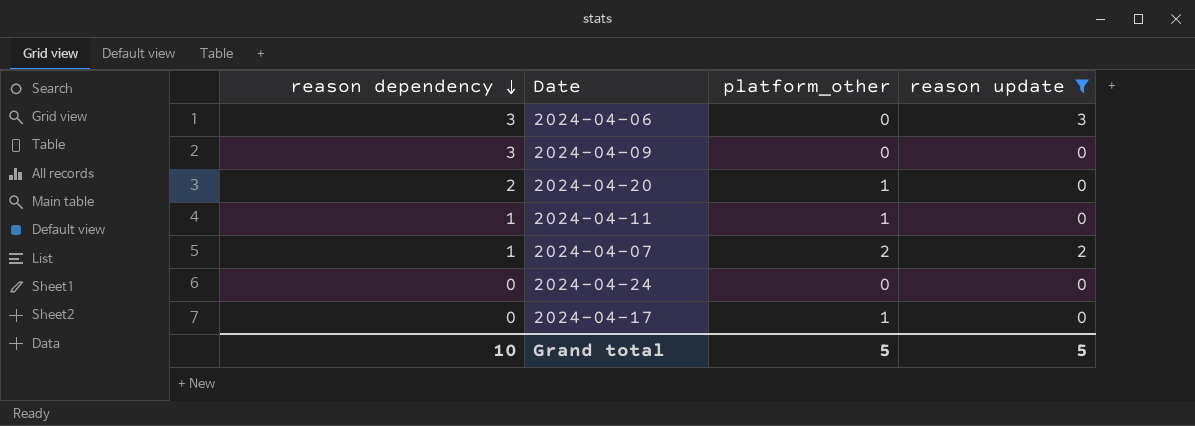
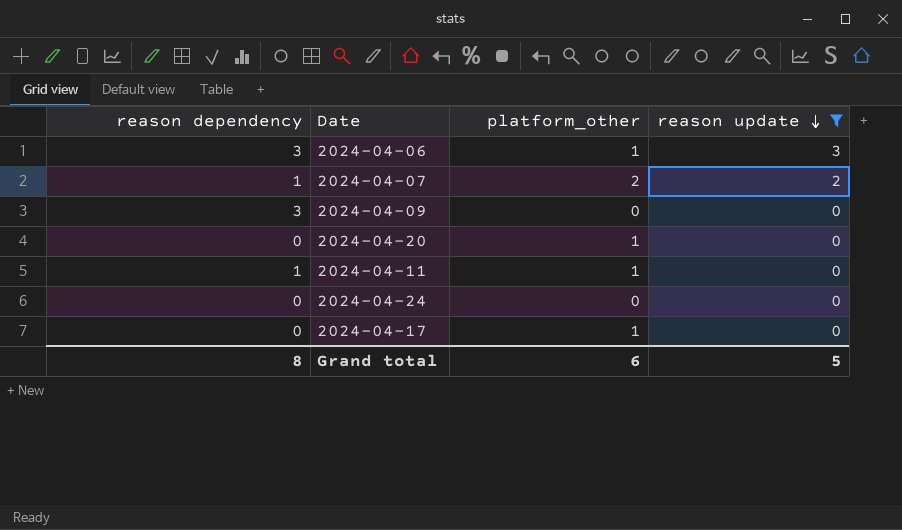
row order: reason dependency descending -> reason update descending
2024-04-06 | platform_other: 0 -> 1
2024-04-20 | reason dependency: 2 -> 0
Grand total | reason dependency: 10 -> 8
Grand total | platform_other: 5 -> 6

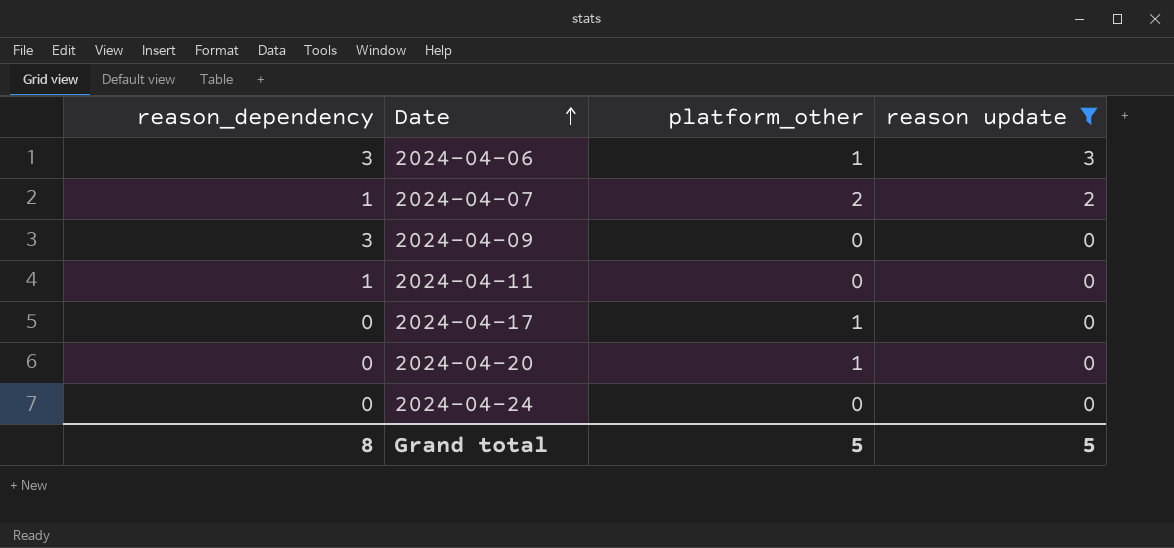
row order: reason update descending -> Date ascending
column name: reason dependency -> reason_dependency
2024-04-11 | platform_other: 1 -> 0
Grand total | platform_other: 6 -> 5

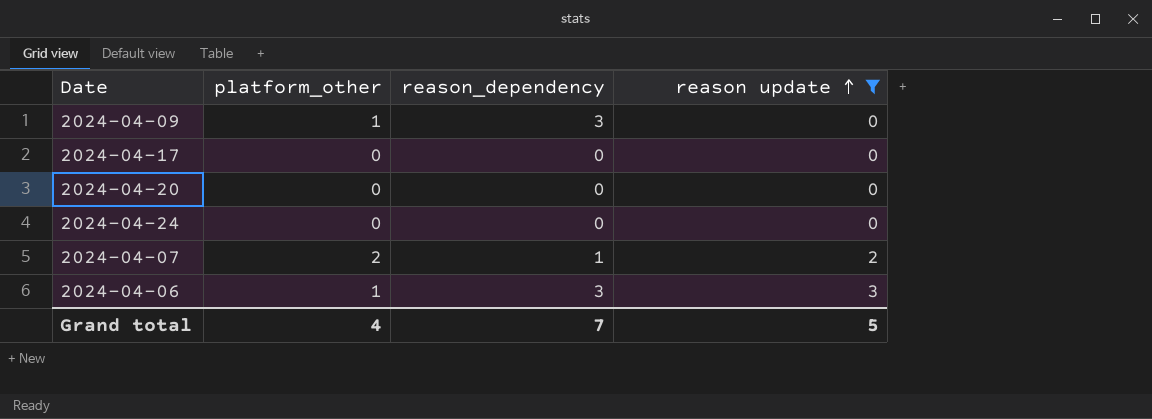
row order: Date ascending -> reason update ascending
column reason_dependency | position: 1 -> 3
row 2024-04-11: 1 | 0 | 0 -> none
2024-04-09 | platform_other: 0 -> 1
2024-04-17 | platform_other: 1 -> 0
2024-04-20 | platform_other: 1 -> 0
Grand total | platform_other: 5 -> 4
Grand total | reason_dependency: 8 -> 7

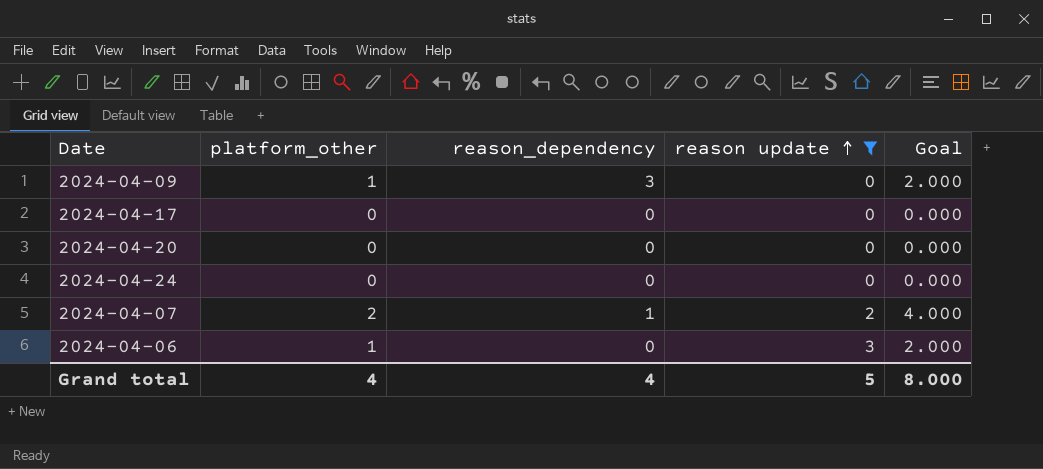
column Goal | formula: none -> [platform_other] * 2
2024-04-06 | reason_dependency: 3 -> 0
Grand total | reason_dependency: 7 -> 4

